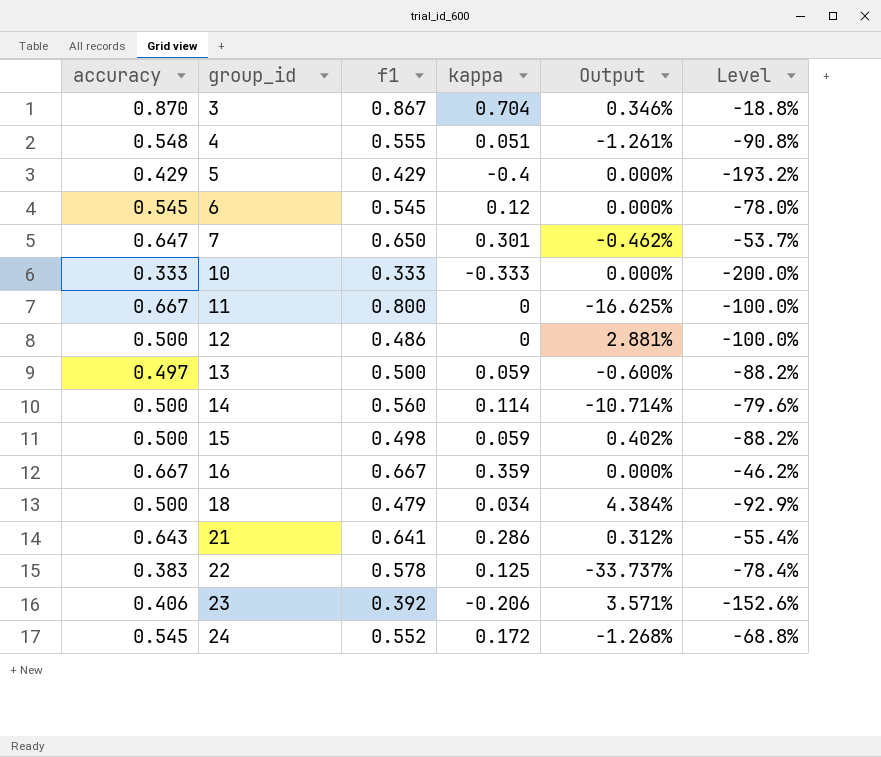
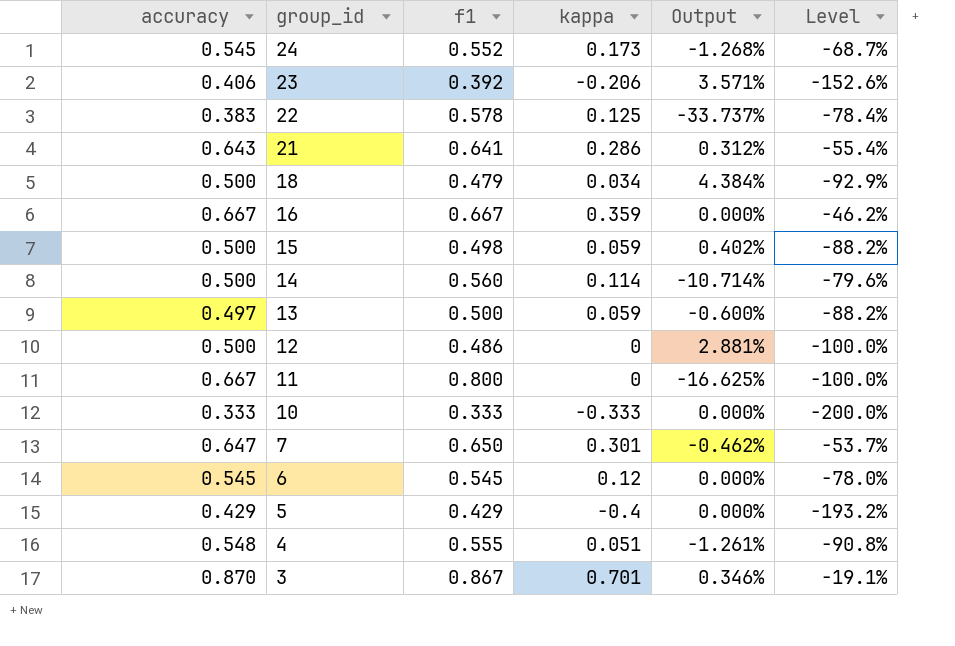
row order: group_id ascending -> group_id descending
24 | kappa: 0.172 -> 0.173
24 | Level: -68.8% -> -68.7%
3 | kappa: 0.704 -> 0.701
3 | Level: -18.8% -> -19.1%

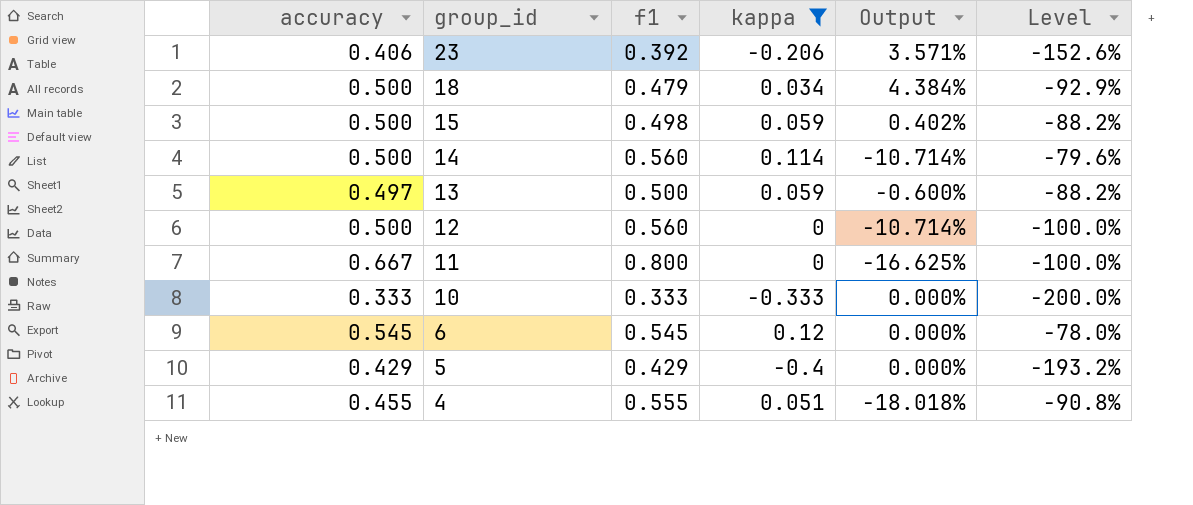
filter: none -> kappa <= 0.12
12 | f1: 0.486 -> 0.560
12 | Output: 2.881% -> -10.714%
4 | accuracy: 0.548 -> 0.455
4 | Output: -1.261% -> -18.018%

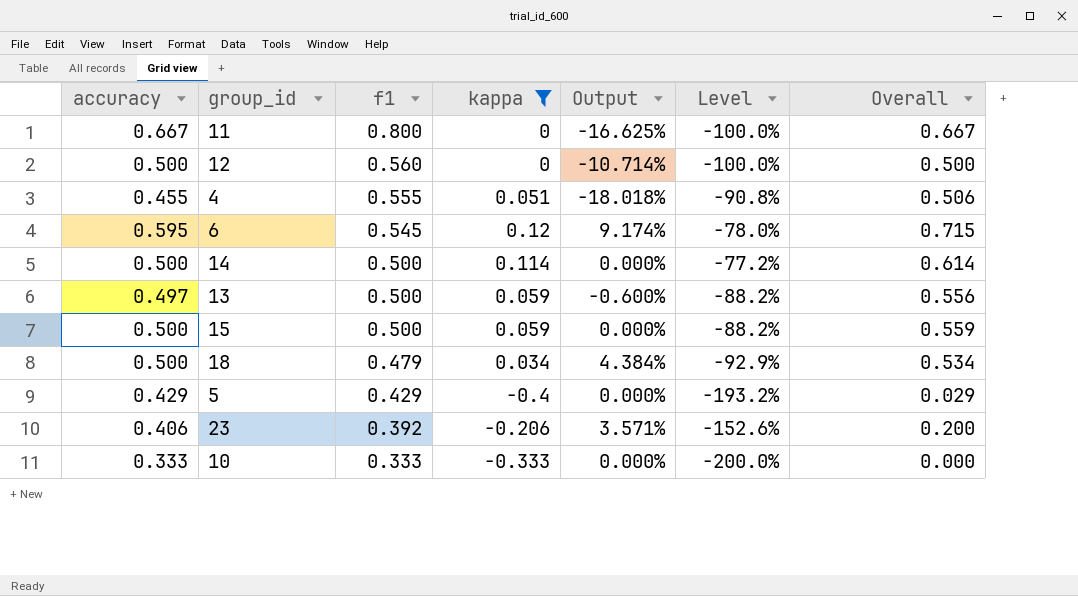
row order: group_id descending -> f1 descending
column Overall | formula: none -> [accuracy] + [kappa]
6 | accuracy: 0.545 -> 0.595
6 | Output: 0.000% -> 9.174%
14 | f1: 0.560 -> 0.500
14 | Output: -10.714% -> 0.000%
14 | Level: -79.6% -> -77.2%
15 | f1: 0.498 -> 0.500
15 | Output: 0.402% -> 0.000%

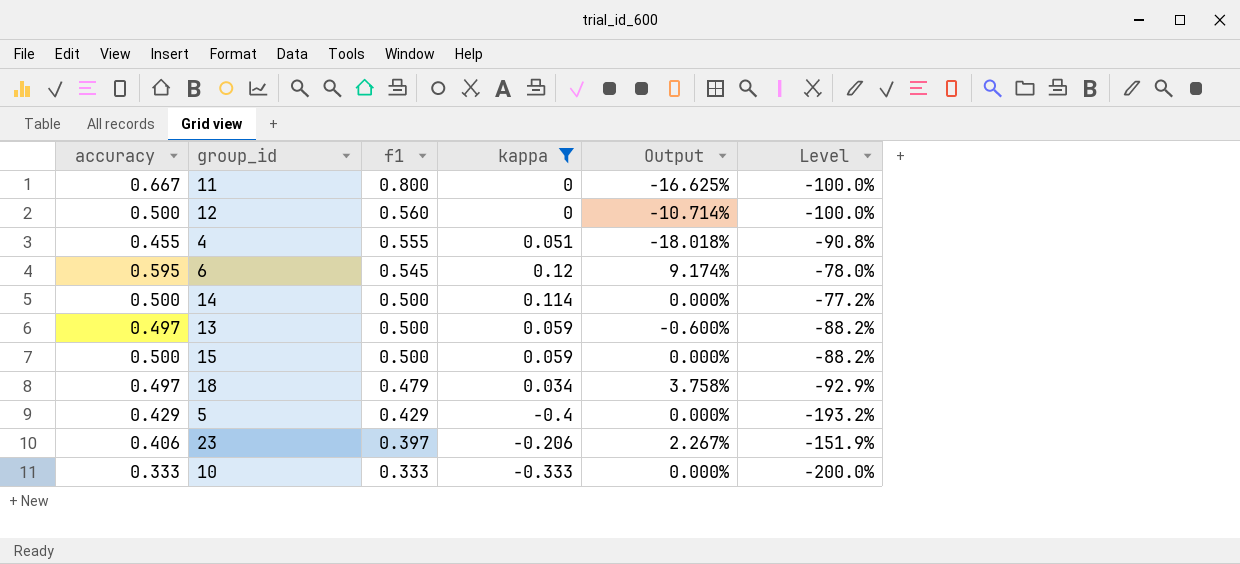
column Overall | formula: [accuracy] + [kappa] -> none
18 | accuracy: 0.500 -> 0.497
18 | Output: 4.384% -> 3.758%
23 | f1: 0.392 -> 0.397
23 | Output: 3.571% -> 2.267%
23 | Level: -152.6% -> -151.9%

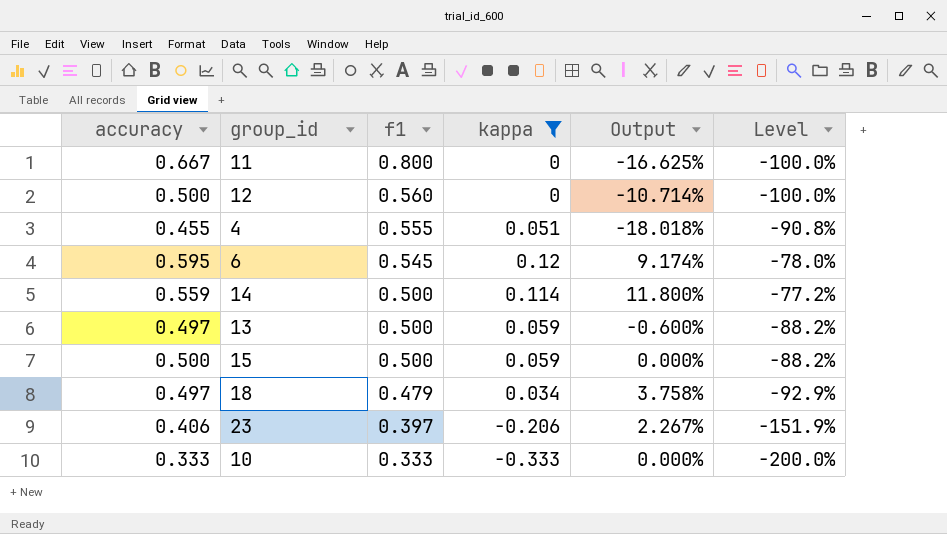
row 5: 0.429 | 0.429 | -0.4 | 0.000% | -193.2% -> none
14 | accuracy: 0.500 -> 0.559
14 | Output: 0.000% -> 11.800%

